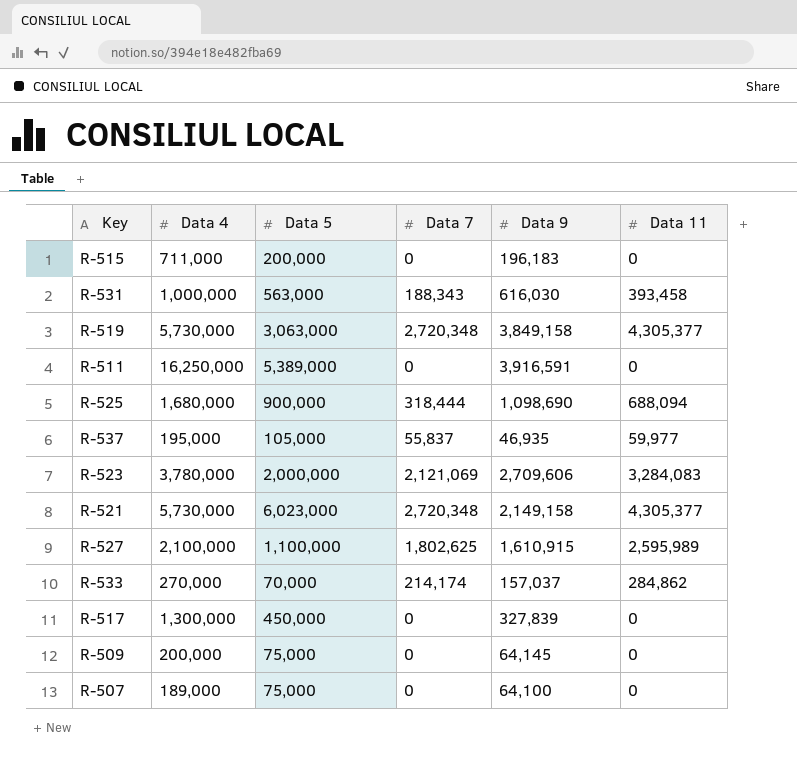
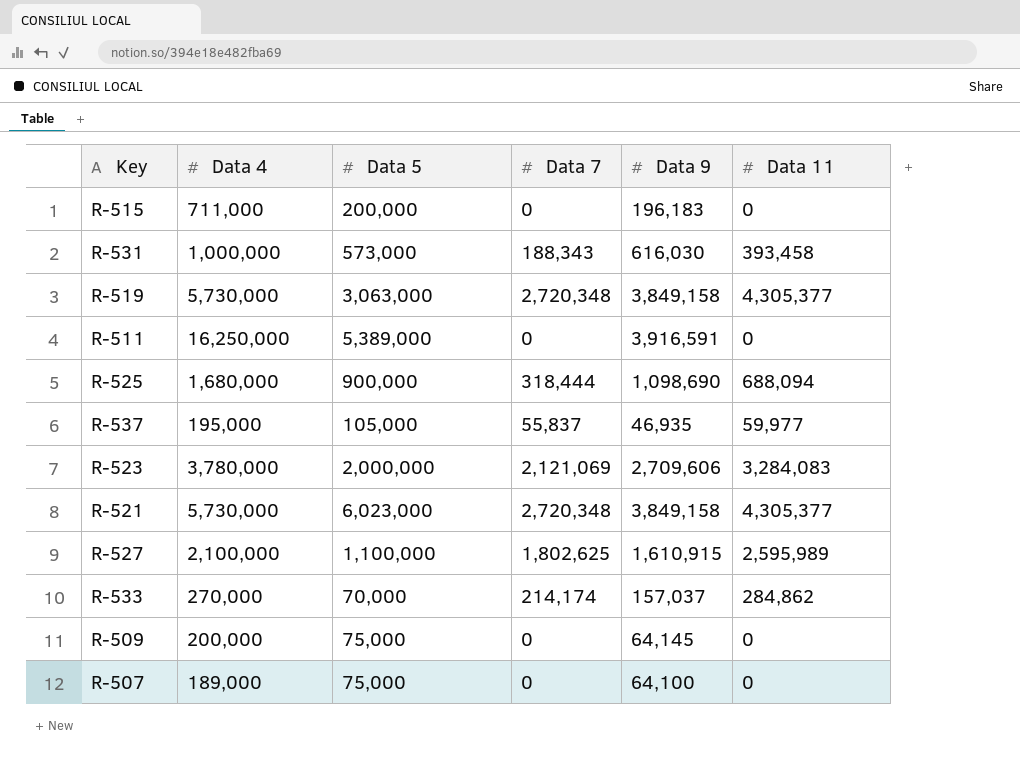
row R-517: 1,300,000 | 450,000 | 0 | 327,839 | 0 -> none
R-531 | Data 5: 563,000 -> 573,000
R-521 | Data 9: 2,149,158 -> 3,849,158

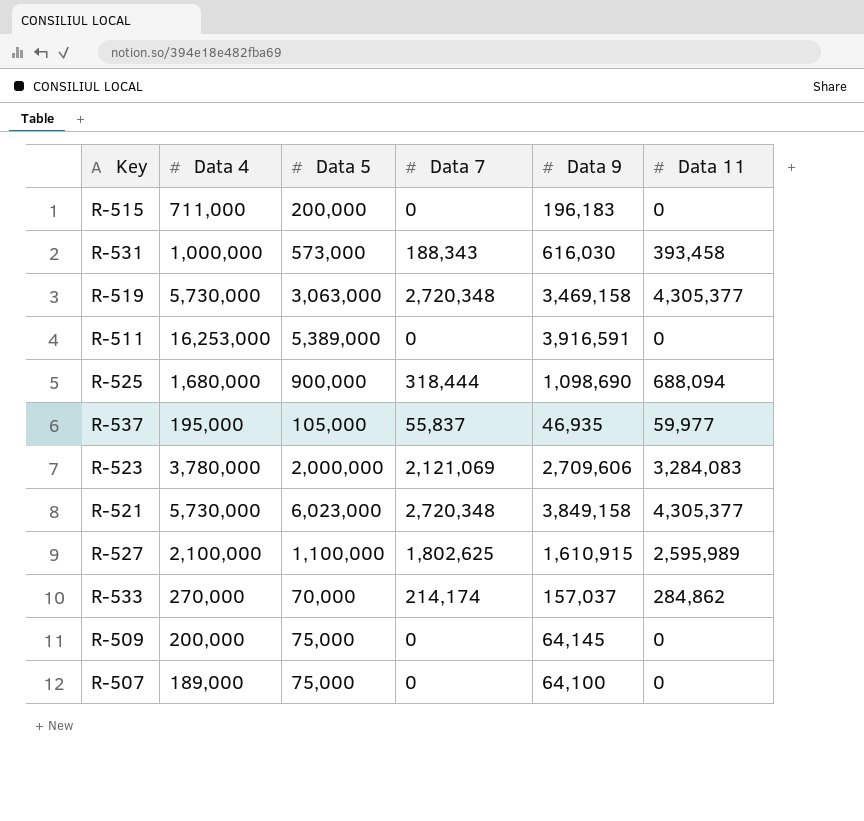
R-519 | Data 9: 3,849,158 -> 3,469,158
R-511 | Data 4: 16,250,000 -> 16,253,000

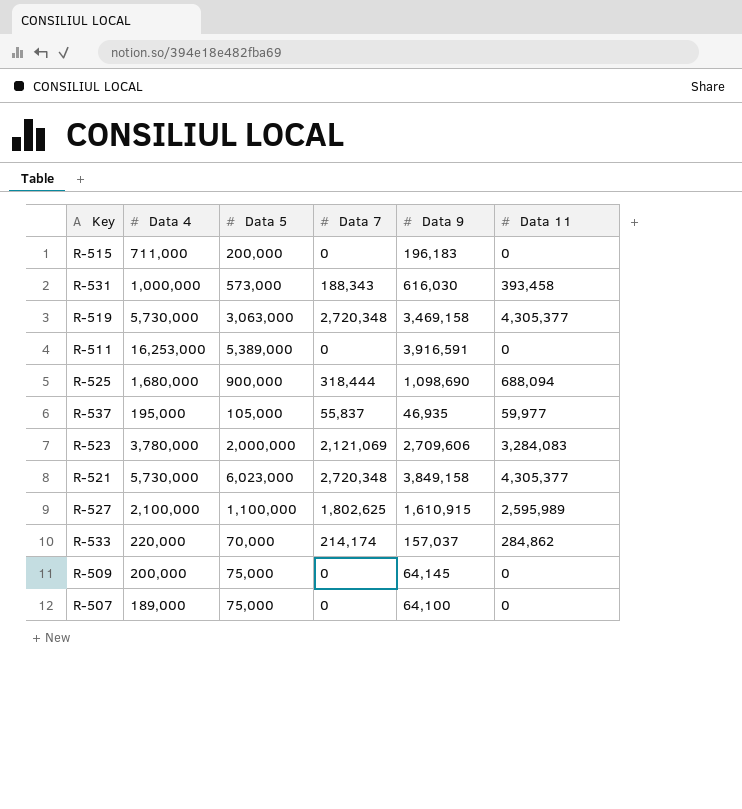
R-533 | Data 4: 270,000 -> 220,000

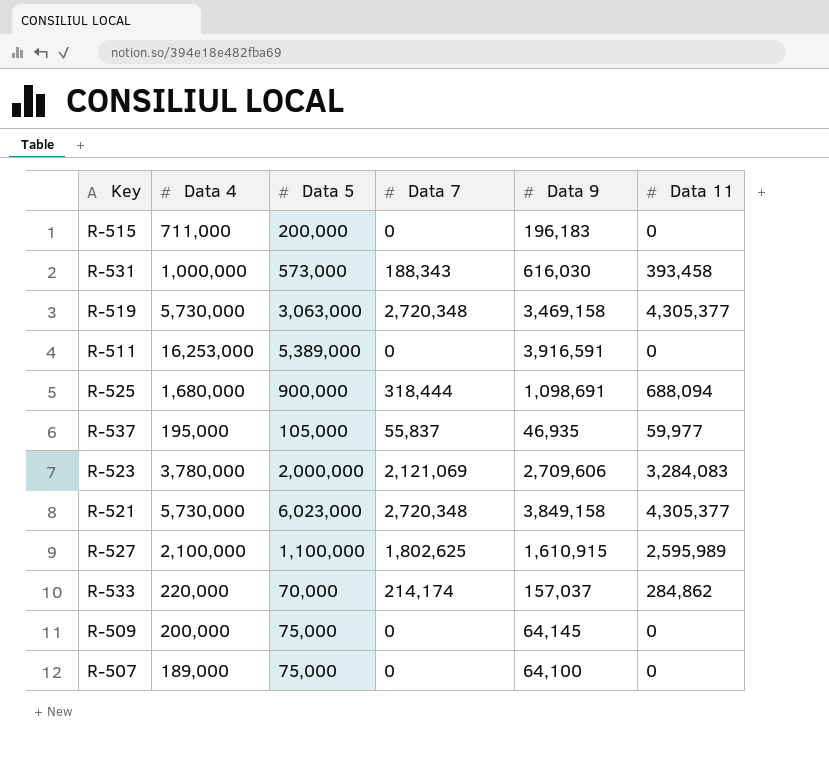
R-525 | Data 9: 1,098,690 -> 1,098,691

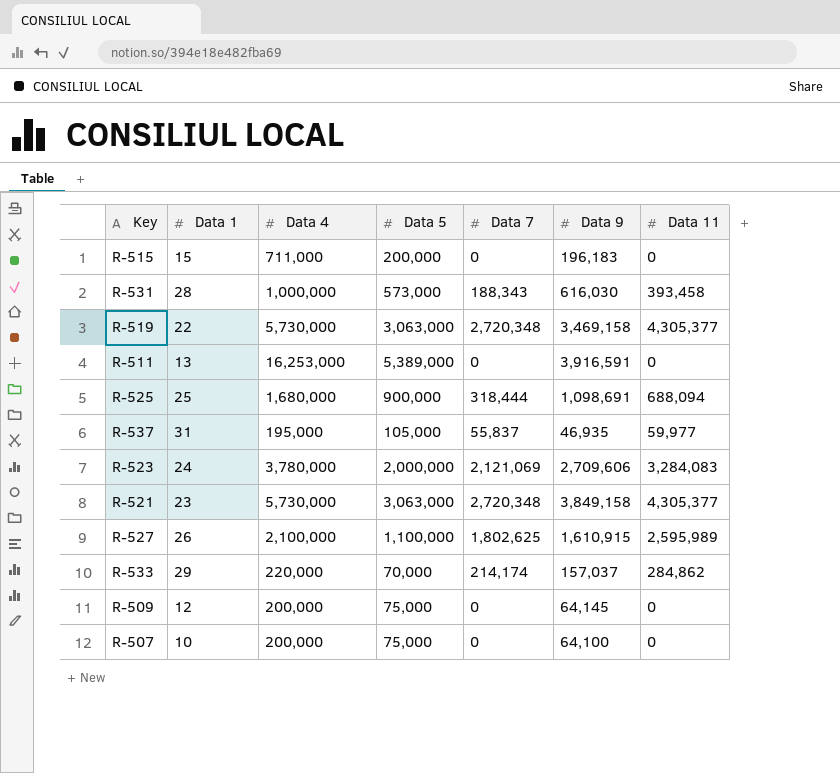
column Data 1 | position: none -> 2
R-521 | Data 5: 6,023,000 -> 3,063,000
R-507 | Data 4: 189,000 -> 200,000

